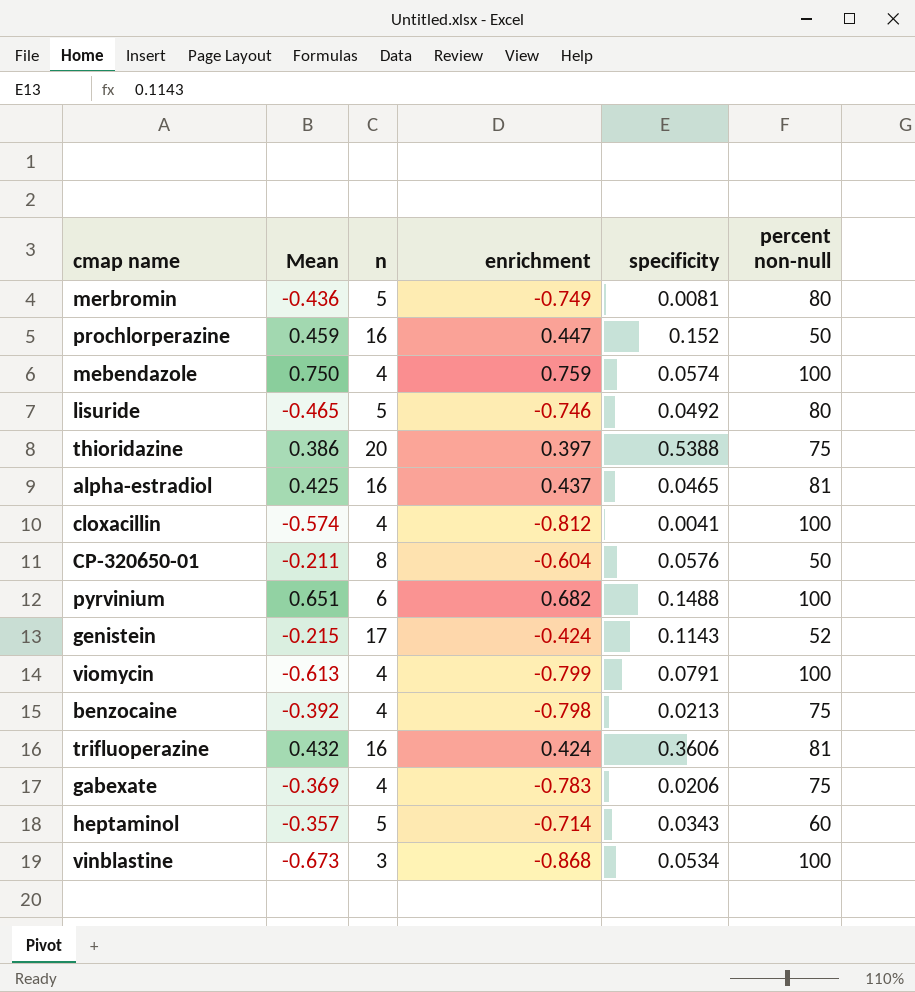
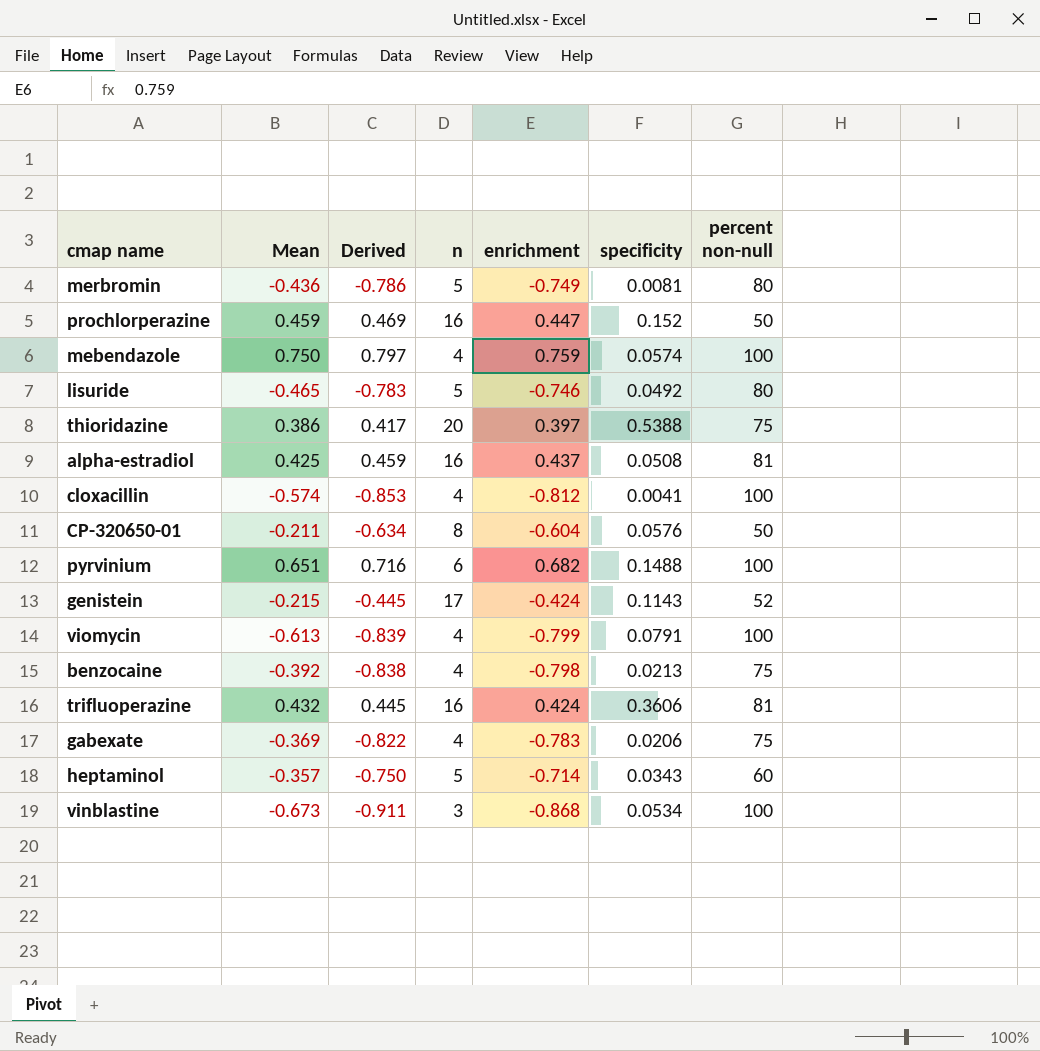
column Derived | formula: none -> [enrichment] * 1.05
alpha-estradiol | specificity: 0.0465 -> 0.0508

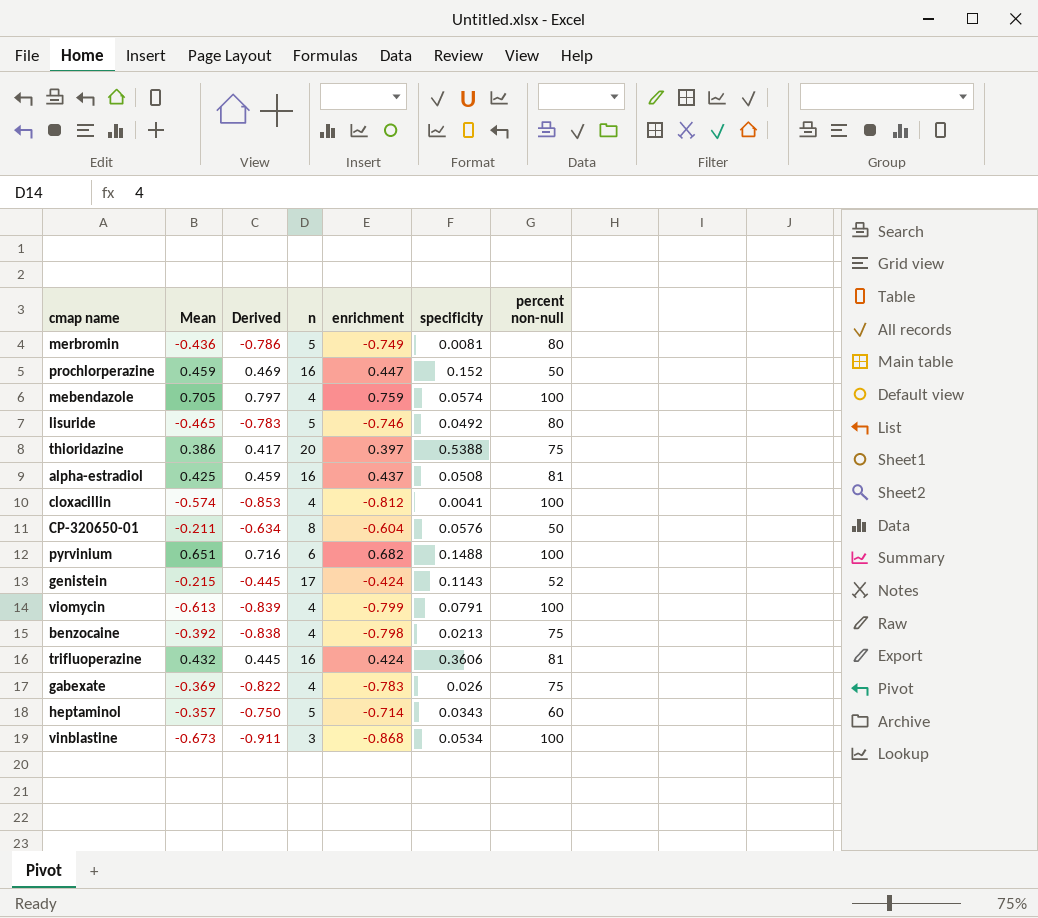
mebendazole | Mean: 0.750 -> 0.705
gabexate | specificity: 0.0206 -> 0.026

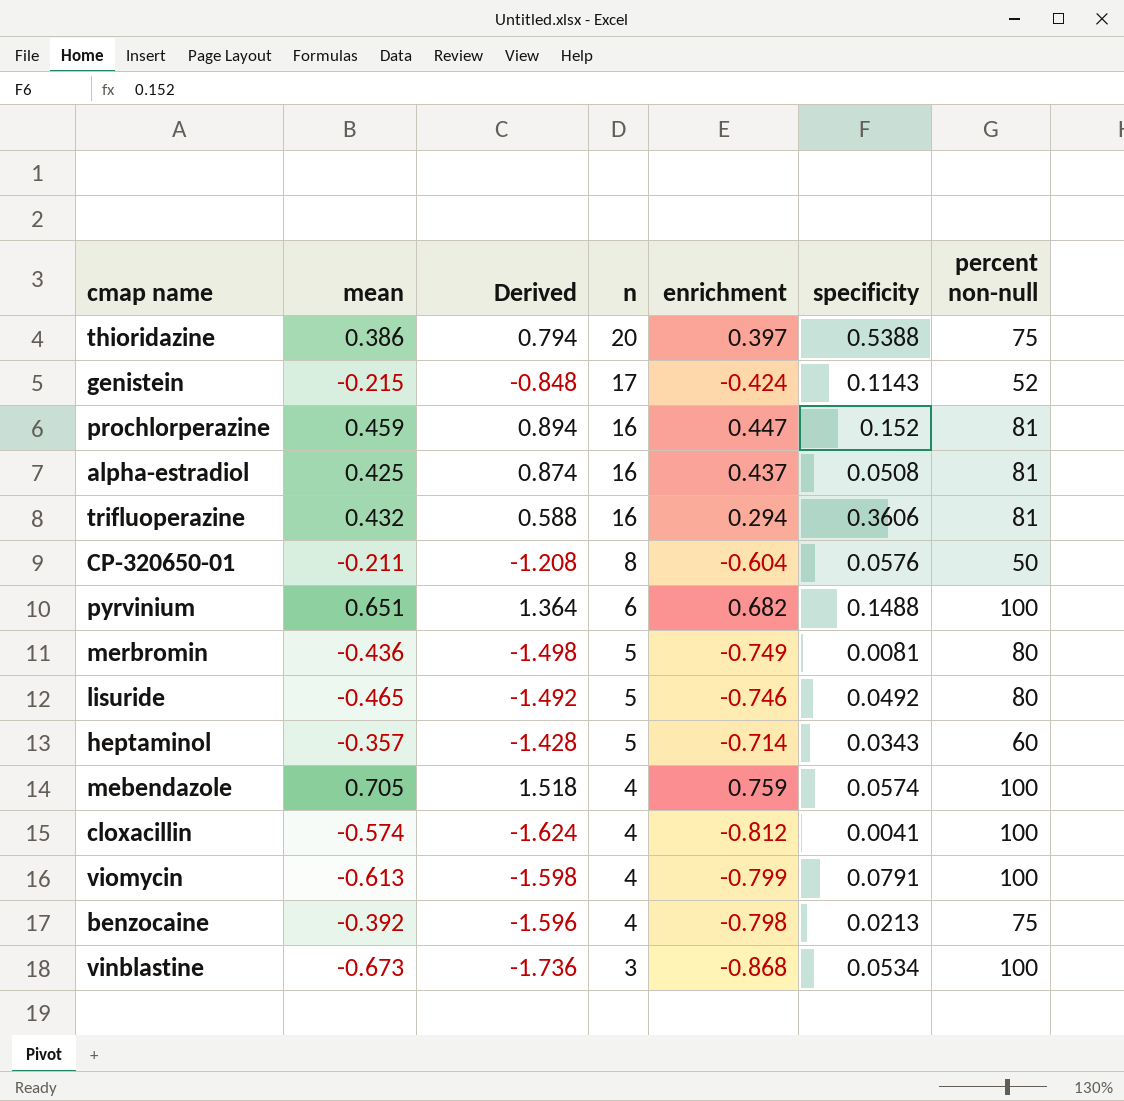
row order: none -> n descending
column name: Mean -> mean
column Derived | formula: [enrichment] * 1.05 -> [enrichment] * 2
row gabexate: -0.369 | -0.822 | 4 | -0.783 | 0.026 | 75 -> none
prochlorperazine | percent non-null: 50 -> 81
trifluoperazine | enrichment: 0.424 -> 0.294

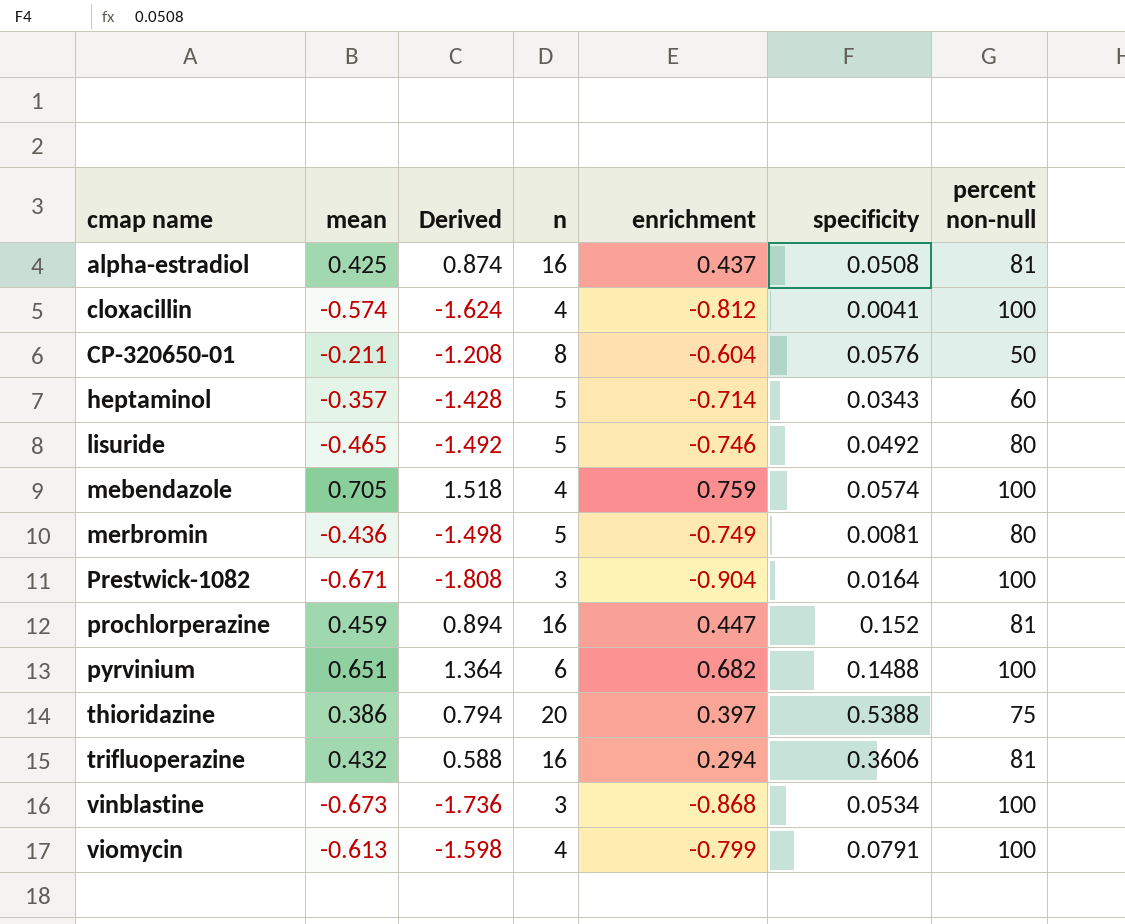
row order: n descending -> cmap name ascending
row genistein: -0.215 | -0.848 | 17 | -0.424 | 0.1143 | 52 -> none
row benzocaine: -0.392 | -1.596 | 4 | -0.798 | 0.0213 | 75 -> none
row Prestwick-1082: none -> -0.671 | -1.808 | 3 | -0.904 | 0.0164 | 100

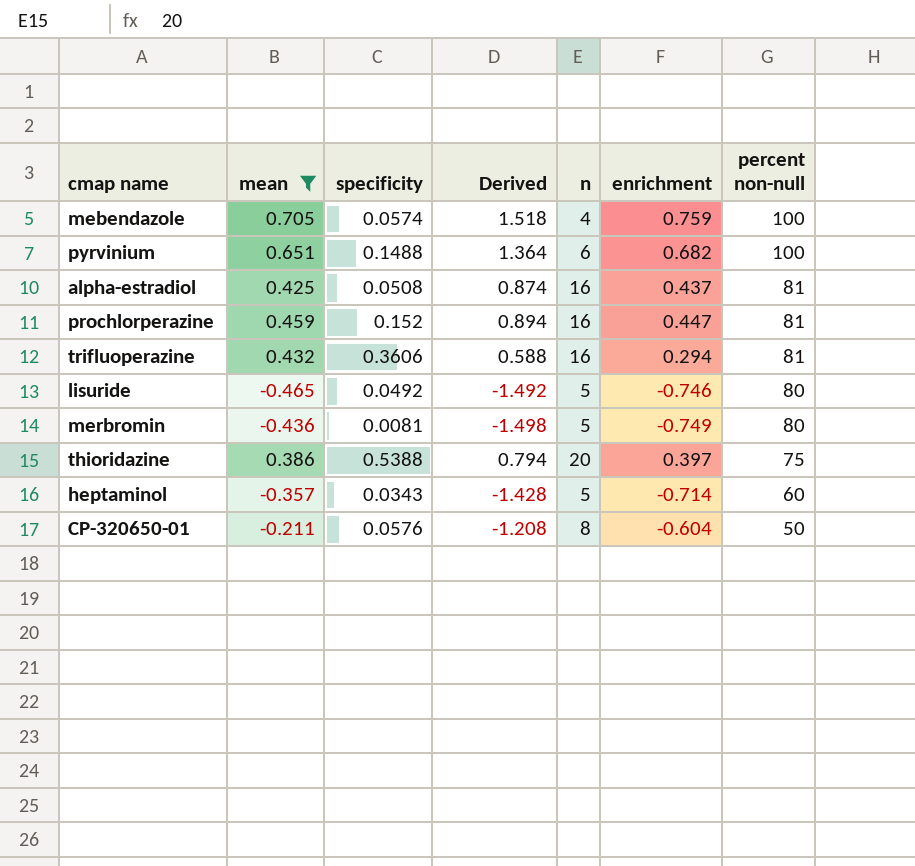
filter: none -> mean >= -0.465
row order: cmap name ascending -> percent non-null descending
column specificity | position: 6 -> 3

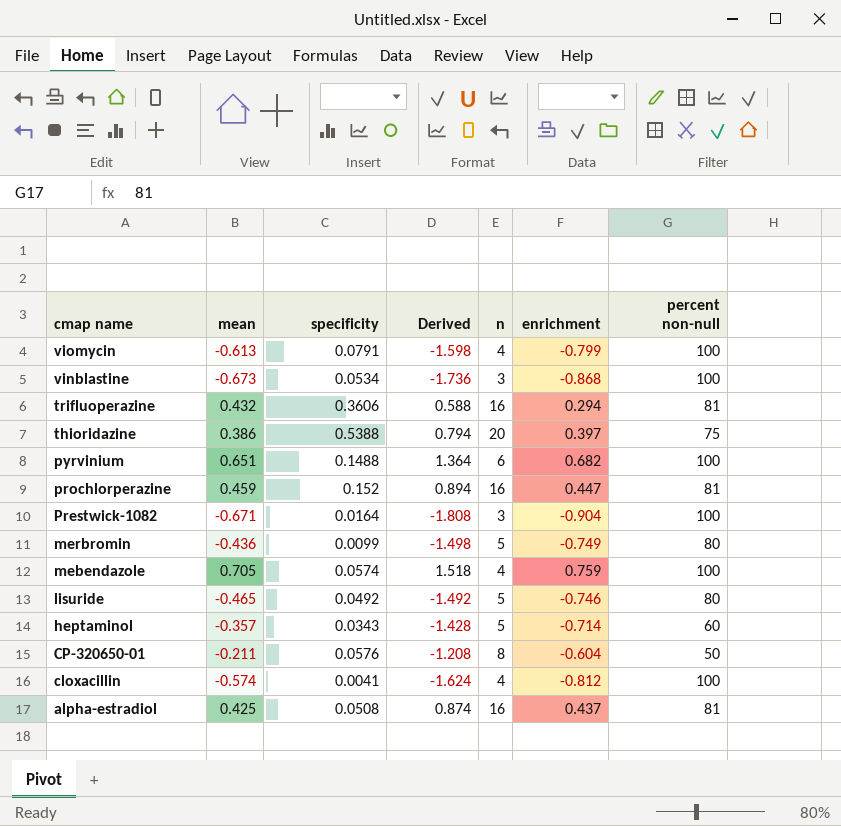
filter: mean >= -0.465 -> none
row order: percent non-null descending -> cmap name descending
merbromin | specificity: 0.0081 -> 0.0099

